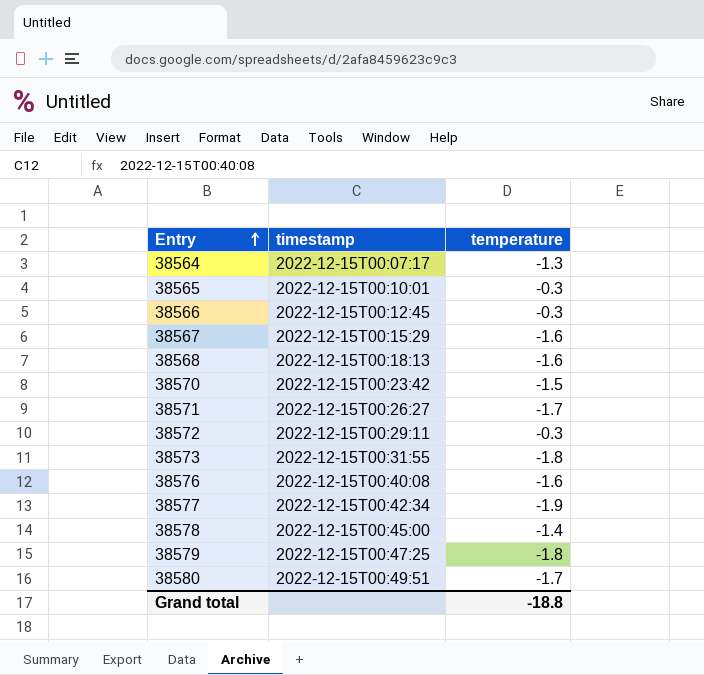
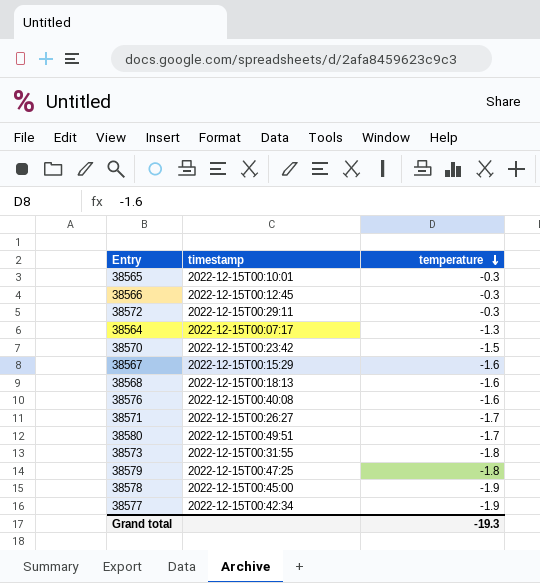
row order: Entry ascending -> temperature descending
38578 | temperature: -1.4 -> -1.9
Grand total | temperature: -18.8 -> -19.3

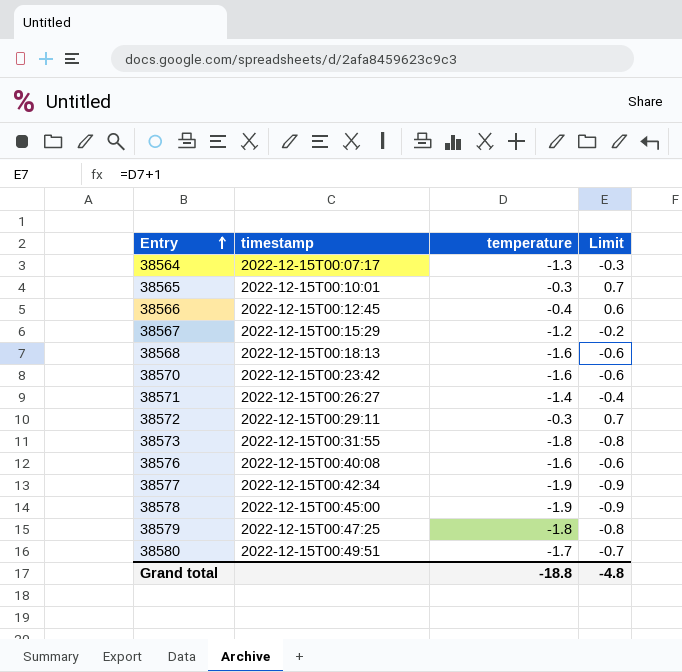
row order: temperature descending -> Entry ascending
column Limit | formula: none -> [temperature] + 1
38566 | temperature: -0.3 -> -0.4
38567 | temperature: -1.6 -> -1.2
38570 | temperature: -1.5 -> -1.6
38571 | temperature: -1.7 -> -1.4
Grand total | temperature: -19.3 -> -18.8

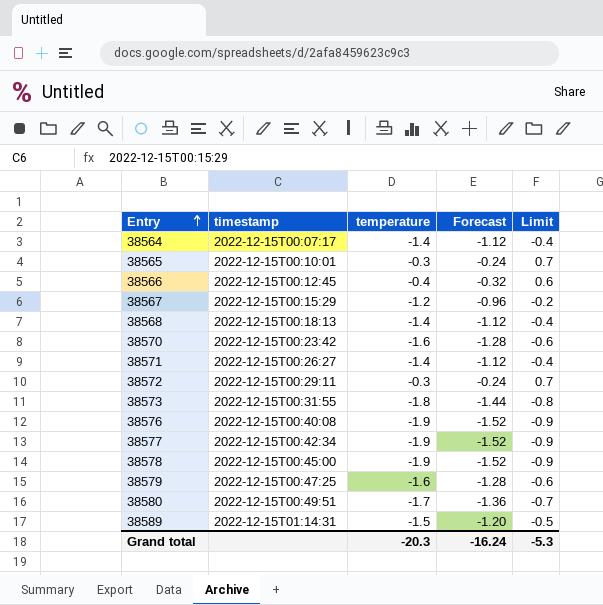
column Forecast | formula: none -> [temperature] * 0.8
38564 | temperature: -1.3 -> -1.4
38564 | Limit: -0.3 -> -0.4
38568 | temperature: -1.6 -> -1.4
38568 | Limit: -0.6 -> -0.4
38576 | temperature: -1.6 -> -1.9
38576 | Limit: -0.6 -> -0.9
38579 | temperature: -1.8 -> -1.6
38579 | Limit: -0.8 -> -0.6
row 38589: none -> 2022-12-15T01:14:31 | -1.5 | -1.20 | -0.5
Grand total | temperature: -18.8 -> -20.3
Grand total | Limit: -4.8 -> -5.3

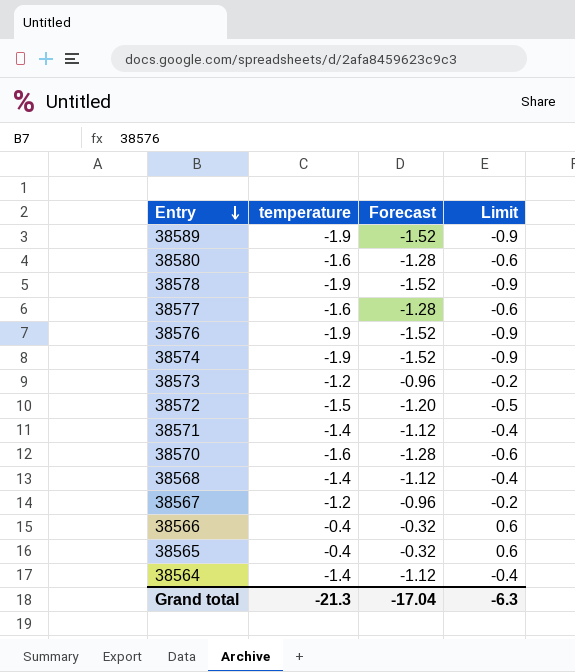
row order: Entry ascending -> Entry descending
column timestamp | position: 2 -> none
row 38579: 2022-12-15T00:47:25 | -1.6 | -1.28 | -0.6 -> none
38589 | temperature: -1.5 -> -1.9
38589 | Forecast: -1.20 -> -1.52
38589 | Limit: -0.5 -> -0.9
38580 | temperature: -1.7 -> -1.6
38580 | Forecast: -1.36 -> -1.28
38580 | Limit: -0.7 -> -0.6
38577 | temperature: -1.9 -> -1.6
38577 | Forecast: -1.52 -> -1.28
38577 | Limit: -0.9 -> -0.6
row 38574: none -> -1.9 | -1.52 | -0.9
38573 | temperature: -1.8 -> -1.2
38573 | Forecast: -1.44 -> -0.96
38573 | Limit: -0.8 -> -0.2
38572 | temperature: -0.3 -> -1.5
38572 | Forecast: -0.24 -> -1.20
38572 | Limit: 0.7 -> -0.5
38565 | temperature: -0.3 -> -0.4
38565 | Forecast: -0.24 -> -0.32
38565 | Limit: 0.7 -> 0.6
Grand total | temperature: -20.3 -> -21.3
Grand total | Forecast: -16.24 -> -17.04
Grand total | Limit: -5.3 -> -6.3

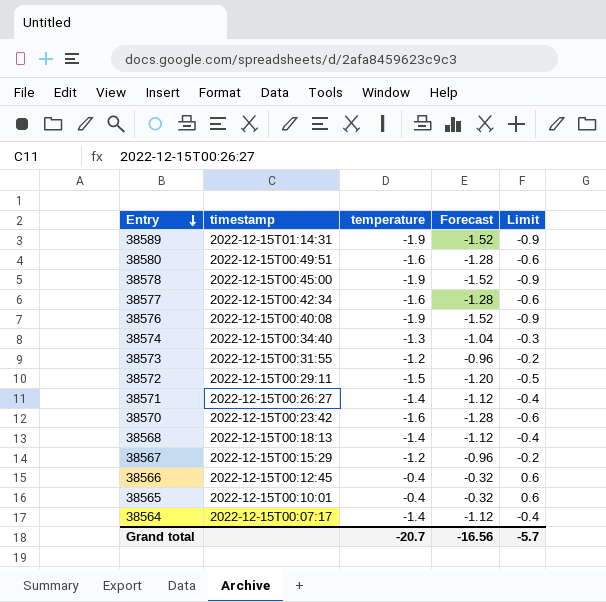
column timestamp | position: none -> 2
38574 | temperature: -1.9 -> -1.3
38574 | Forecast: -1.52 -> -1.04
38574 | Limit: -0.9 -> -0.3
Grand total | temperature: -21.3 -> -20.7
Grand total | Forecast: -17.04 -> -16.56
Grand total | Limit: -6.3 -> -5.7

